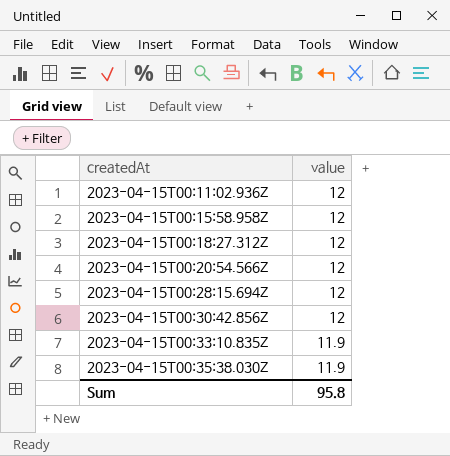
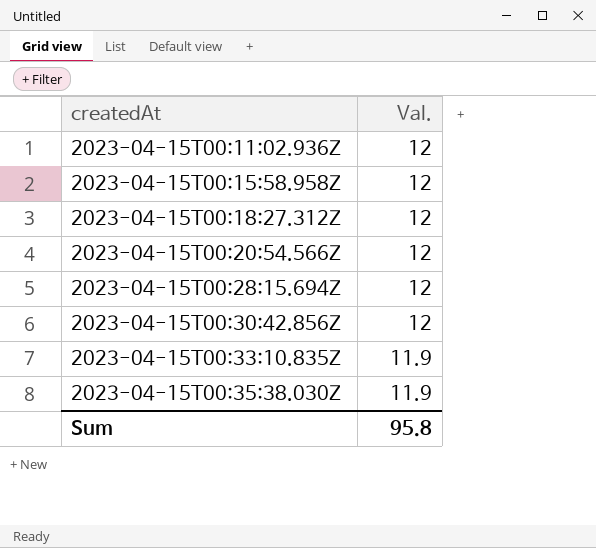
column name: value -> Val.

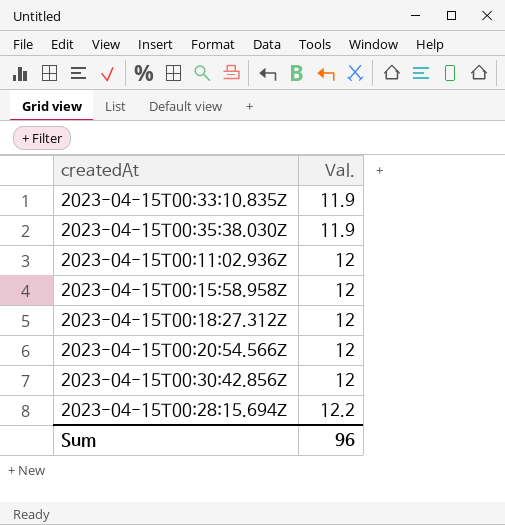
row order: createdAt ascending -> Val. ascending
2023-04-15T00:28:15.694Z | Val.: 12 -> 12.2
Sum | Val.: 95.8 -> 96

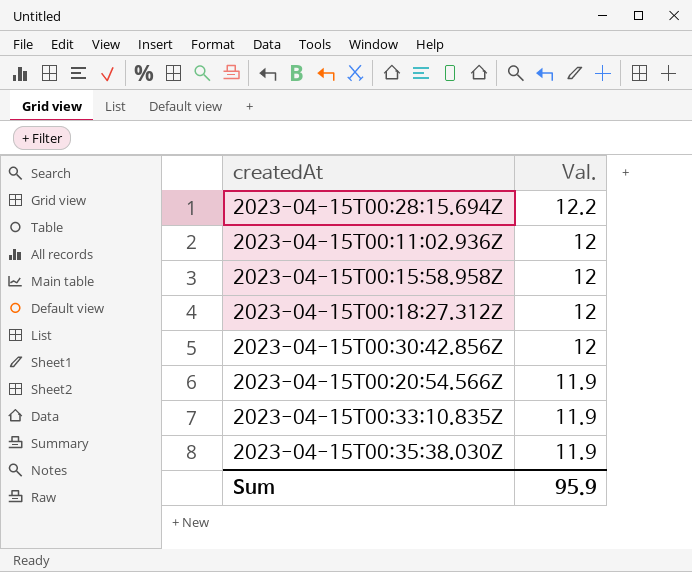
row order: Val. ascending -> Val. descending
2023-04-15T00:20:54.566Z | Val.: 12 -> 11.9
Sum | Val.: 96 -> 95.9

